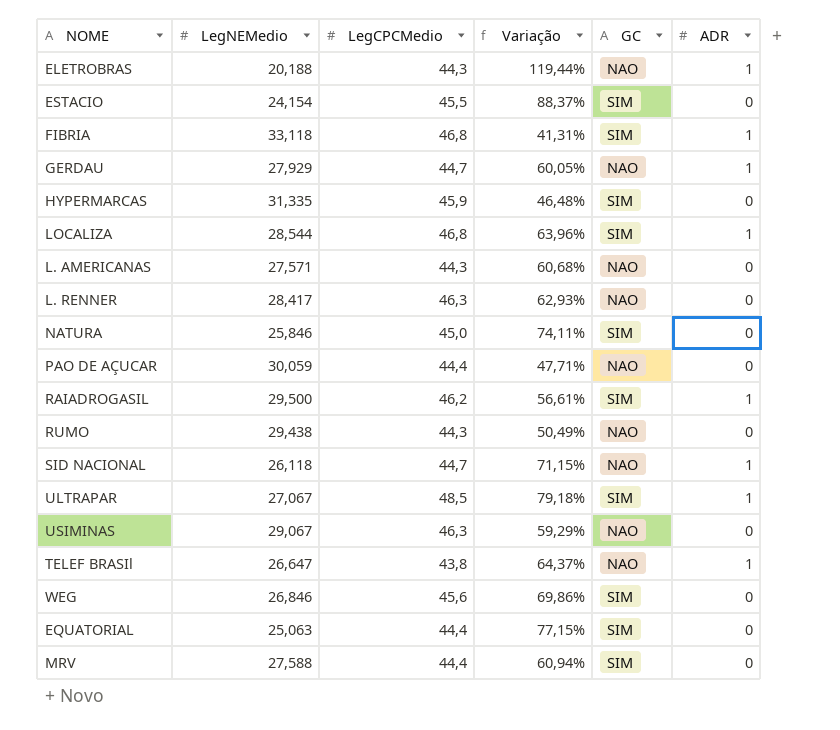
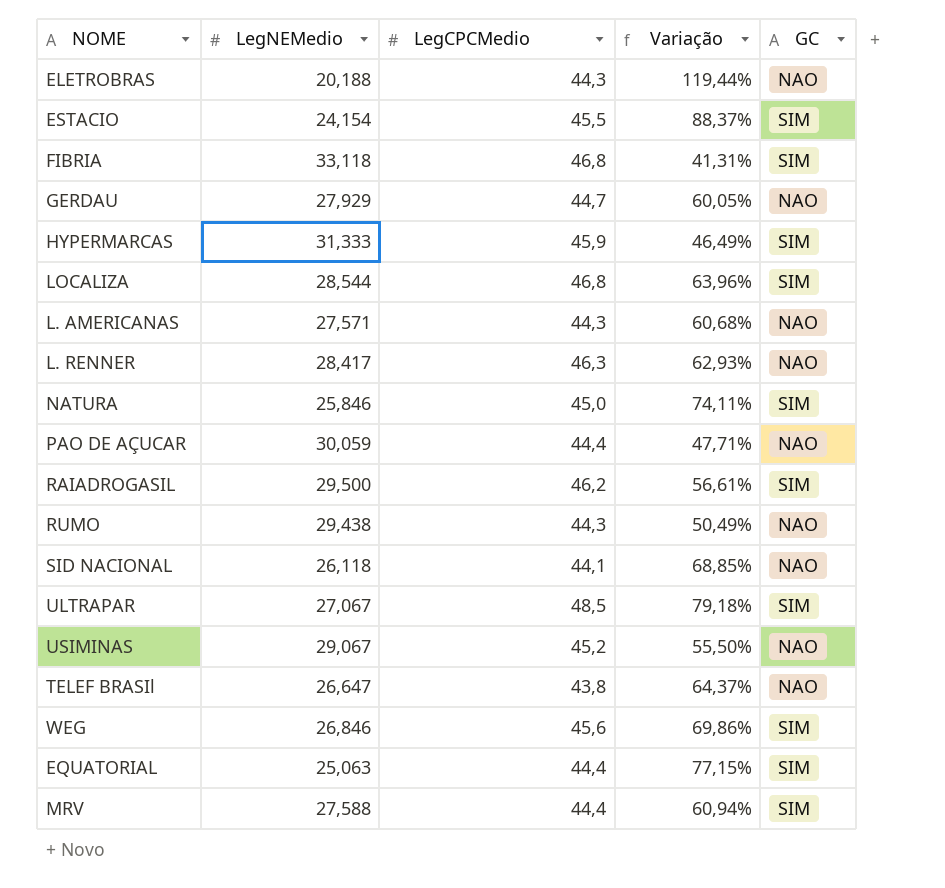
column ADR | position: 6 -> none
HYPERMARCAS | LegNEMedio: 31,335 -> 31,333
HYPERMARCAS | Variação: 46,48% -> 46,49%
SID NACIONAL | LegCPCMedio: 44,7 -> 44,1
SID NACIONAL | Variação: 71,15% -> 68,85%
USIMINAS | LegCPCMedio: 46,3 -> 45,2
USIMINAS | Variação: 59,29% -> 55,50%

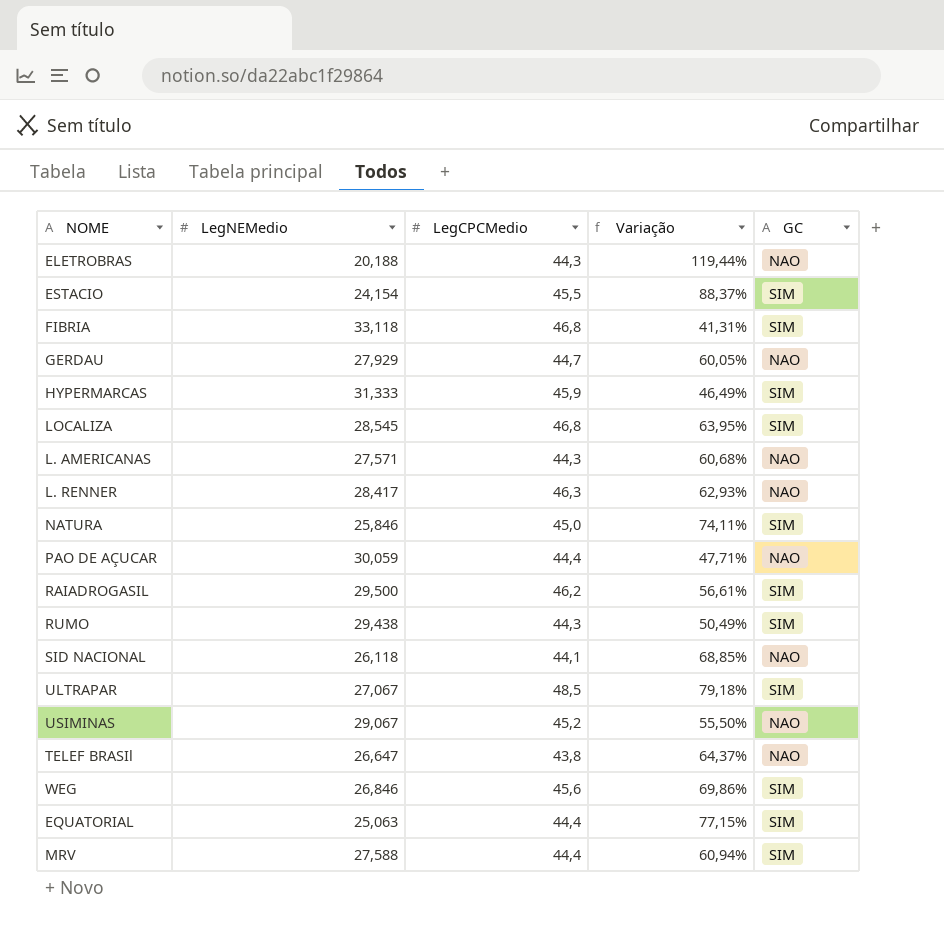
LOCALIZA | LegNEMedio: 28,544 -> 28,545
LOCALIZA | Variação: 63,96% -> 63,95%
RUMO | GC: NAO -> SIM

